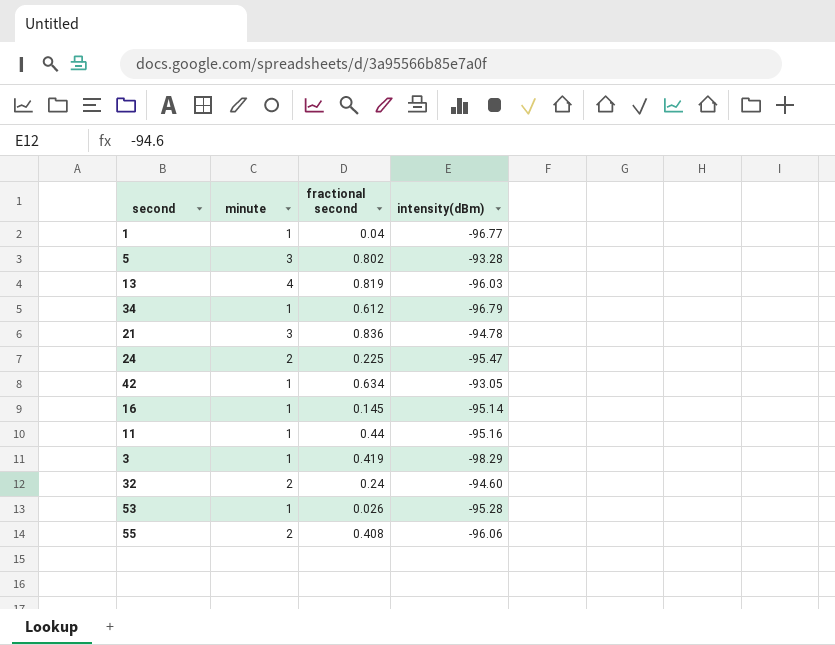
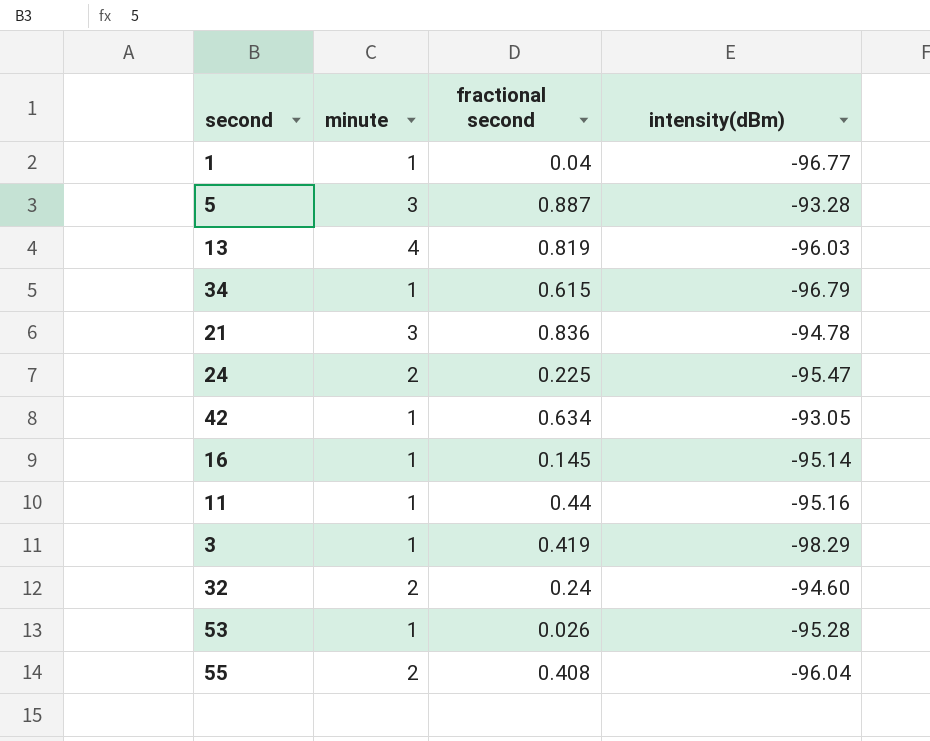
5 | fractional second: 0.802 -> 0.887
34 | fractional second: 0.612 -> 0.615
55 | intensity(dBm): -96.06 -> -96.04

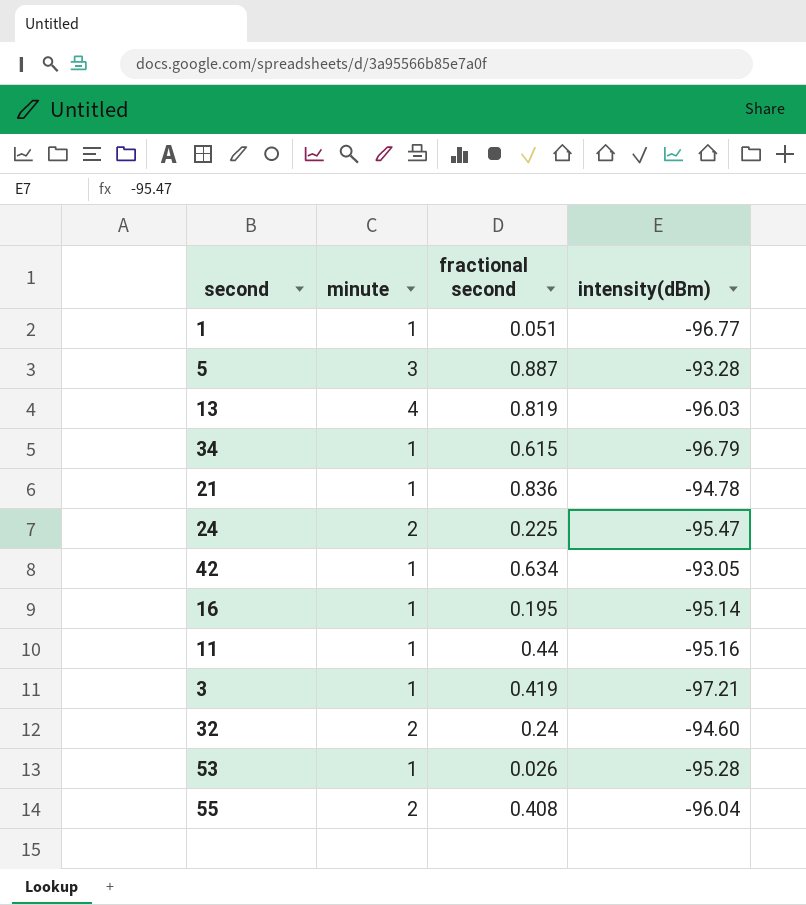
1 | fractional second: 0.04 -> 0.051
21 | minute: 3 -> 1
16 | fractional second: 0.145 -> 0.195
3 | intensity(dBm): -98.29 -> -97.21

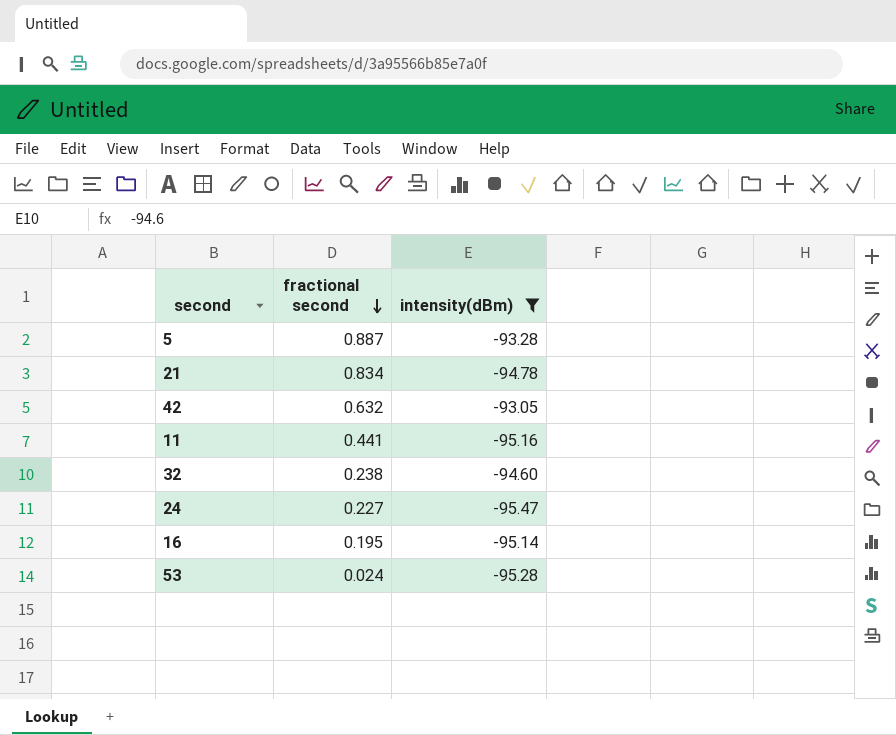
filter: none -> intensity(dBm) >= -95.47
row order: none -> fractional second descending
column minute | position: 2 -> none
21 | fractional second: 0.836 -> 0.834
42 | fractional second: 0.634 -> 0.632
11 | fractional second: 0.44 -> 0.441
32 | fractional second: 0.24 -> 0.238
24 | fractional second: 0.225 -> 0.227
53 | fractional second: 0.026 -> 0.024

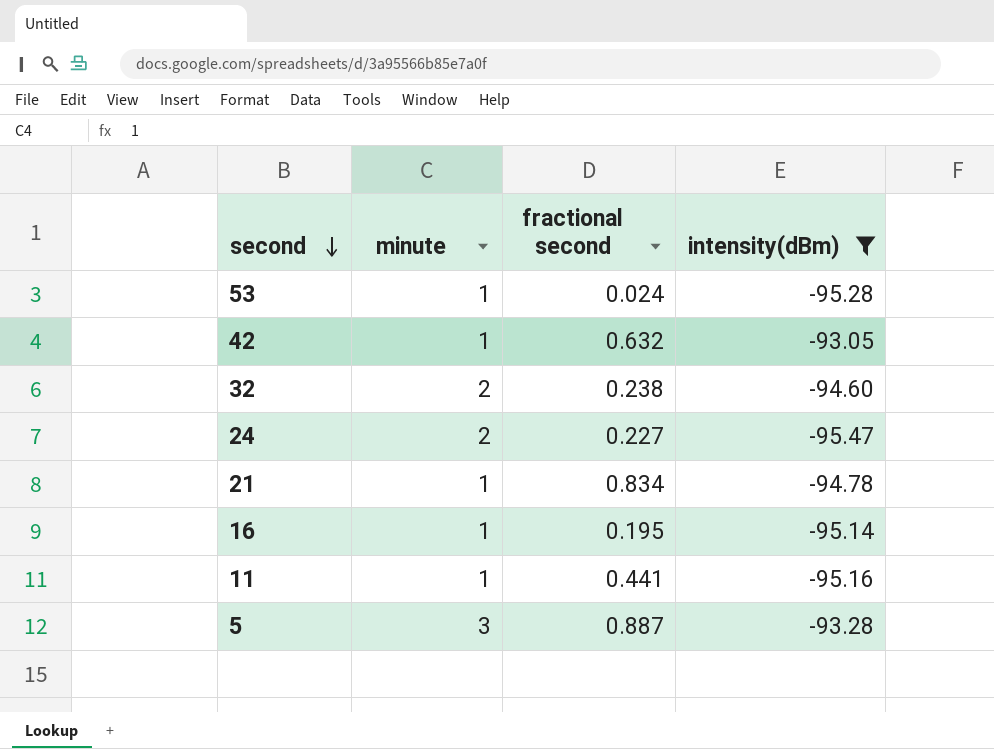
row order: fractional second descending -> second descending
column minute | position: none -> 2

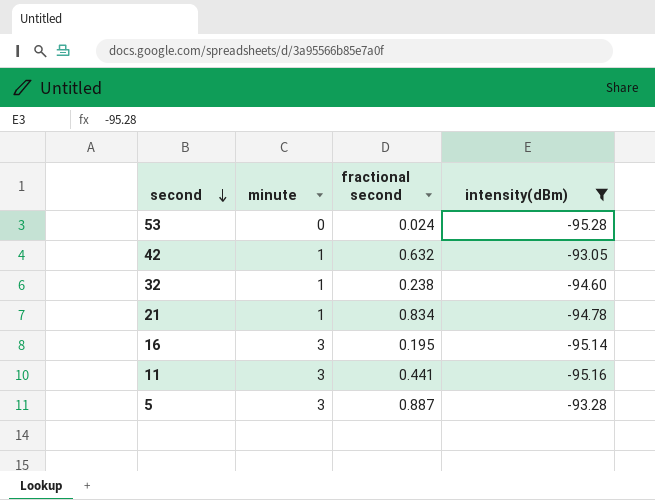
row 24: 2 | 0.227 | -95.47 -> none
53 | minute: 1 -> 0
32 | minute: 2 -> 1
16 | minute: 1 -> 3
11 | minute: 1 -> 3

